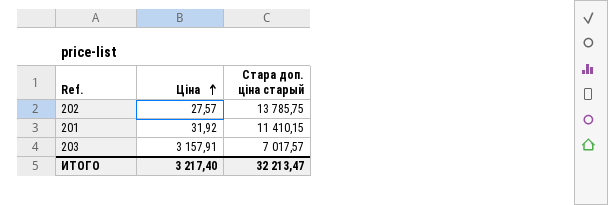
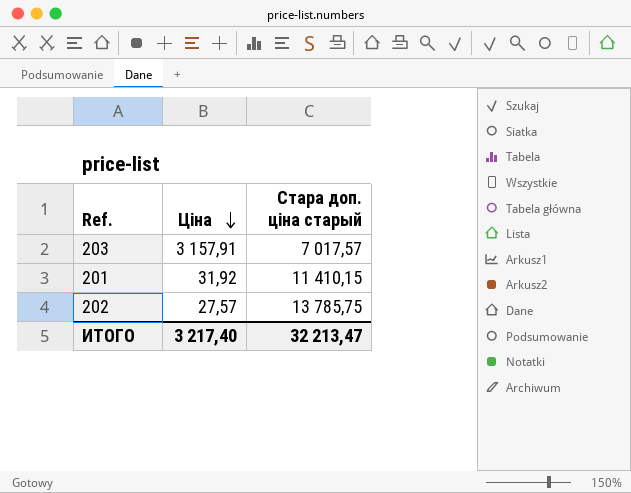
row order: Ціна ascending -> Ціна descending

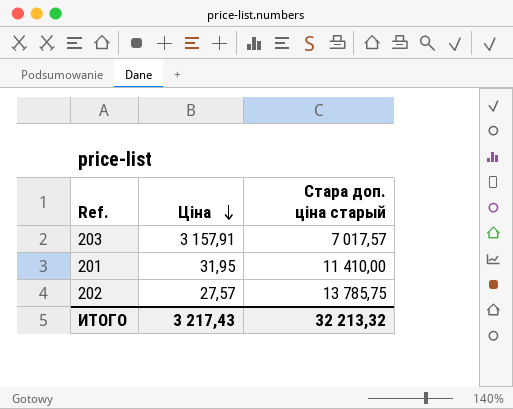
201 | Ціна: 31,92 -> 31,95
201 | Стара доп. ціна старый: 11 410,15 -> 11 410,00
ИТОГО | Ціна: 3 217,40 -> 3 217,43
ИТОГО | Стара доп. ціна старый: 32 213,47 -> 32 213,32

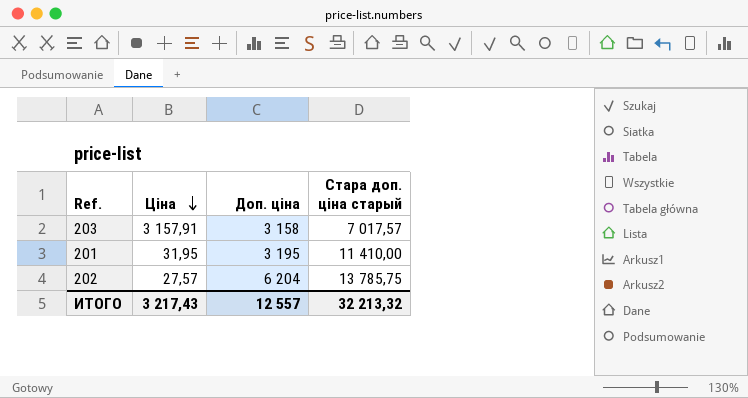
column Доп. ціна | position: none -> 3

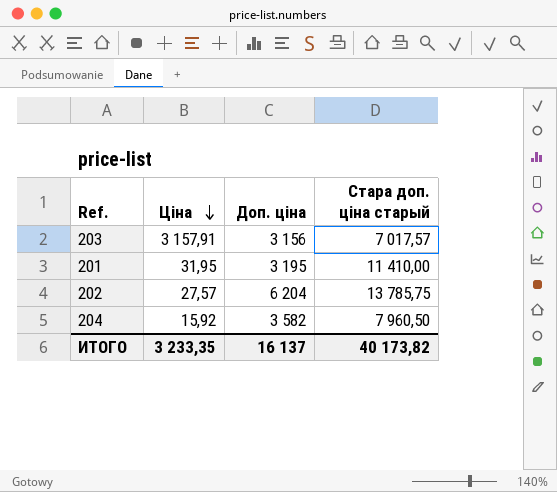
203 | Доп. ціна: 3 158 -> 3 156
row 204: none -> 15,92 | 3 582 | 7 960,50
ИТОГО | Ціна: 3 217,43 -> 3 233,35
ИТОГО | Доп. ціна: 12 557 -> 16 137
ИТОГО | Стара доп. ціна старый: 32 213,32 -> 40 173,82

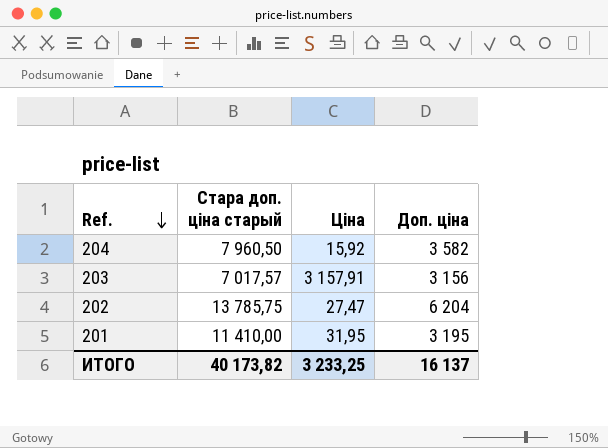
row order: Ціна descending -> Ref. descending
column Стара доп. ціна старый | position: 4 -> 2
202 | Ціна: 27,57 -> 27,47
ИТОГО | Ціна: 3 233,35 -> 3 233,25

